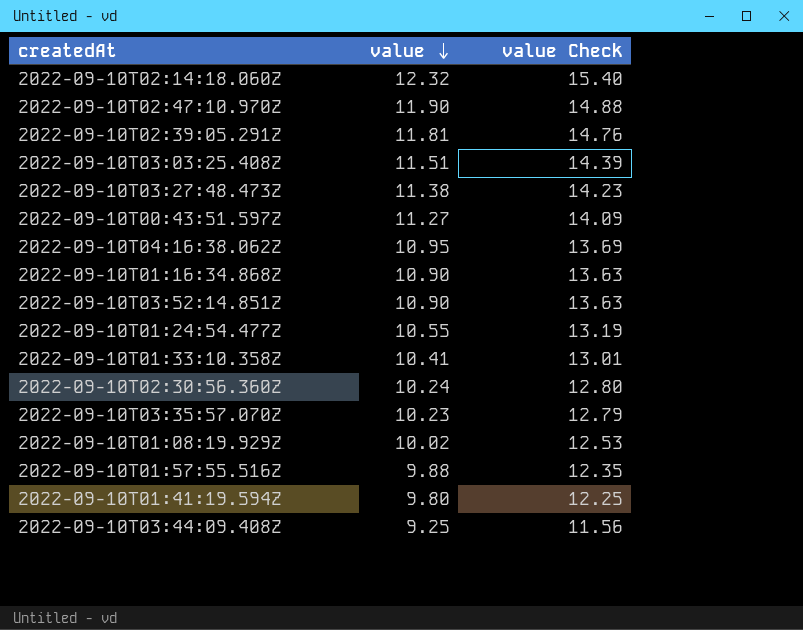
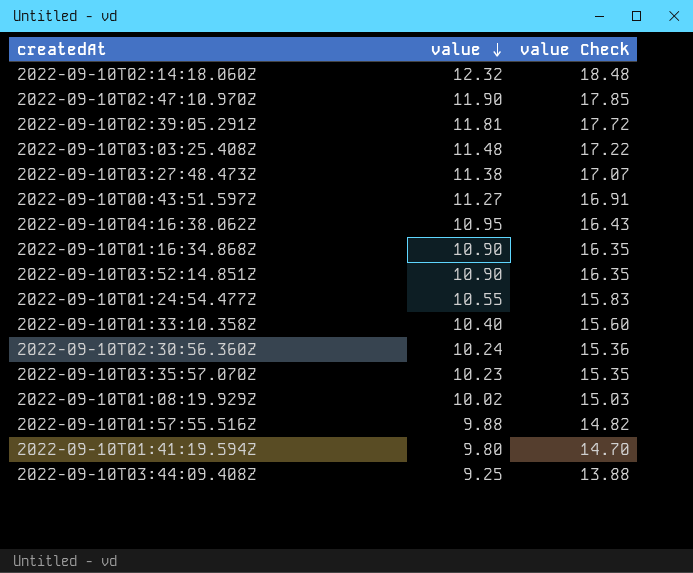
column value Check | formula: [value] * 1.25 -> [value] * 1.5
2022-09-10T03:03:25.408Z | value: 11.51 -> 11.48
2022-09-10T01:33:10.358Z | value: 10.41 -> 10.40

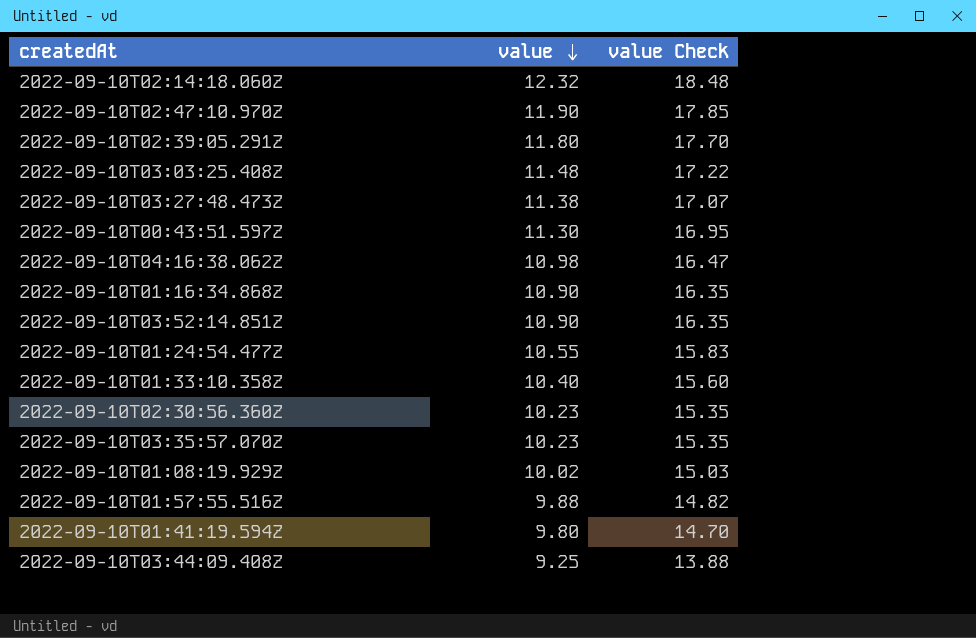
2022-09-10T02:39:05.291Z | value: 11.81 -> 11.80
2022-09-10T02:39:05.291Z | value Check: 17.72 -> 17.70
2022-09-10T00:43:51.597Z | value: 11.27 -> 11.30
2022-09-10T00:43:51.597Z | value Check: 16.91 -> 16.95
2022-09-10T04:16:38.062Z | value: 10.95 -> 10.98
2022-09-10T04:16:38.062Z | value Check: 16.43 -> 16.47
2022-09-10T02:30:56.360Z | value: 10.24 -> 10.23
2022-09-10T02:30:56.360Z | value Check: 15.36 -> 15.35

